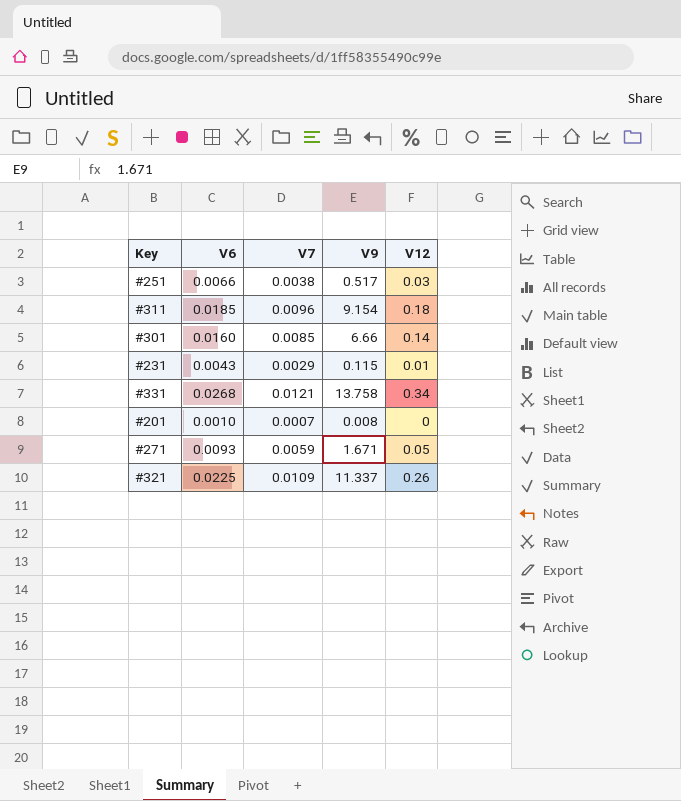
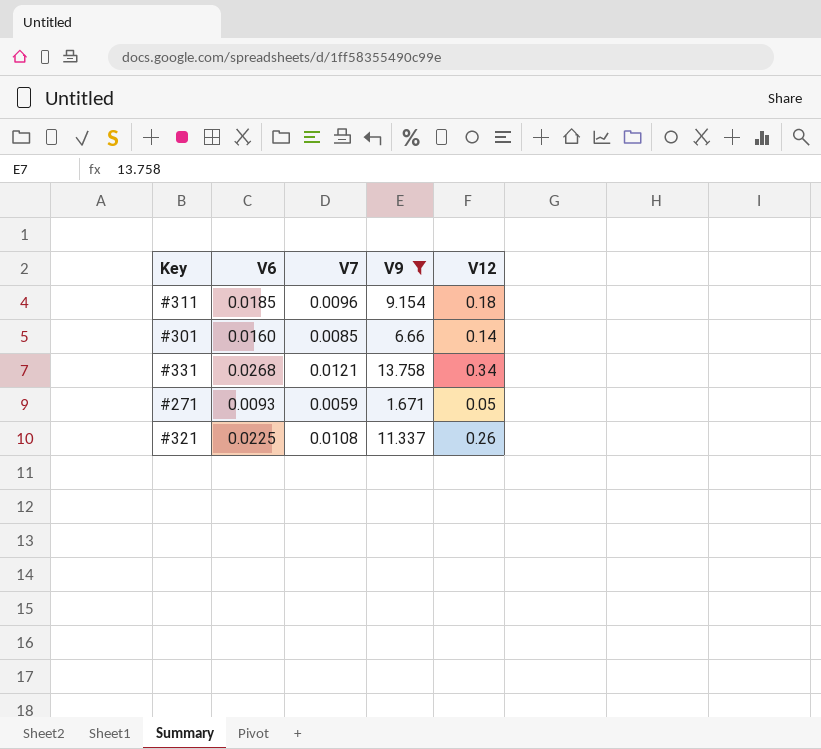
filter: none -> V9 >= 1.671
#321 | V7: 0.0109 -> 0.0108

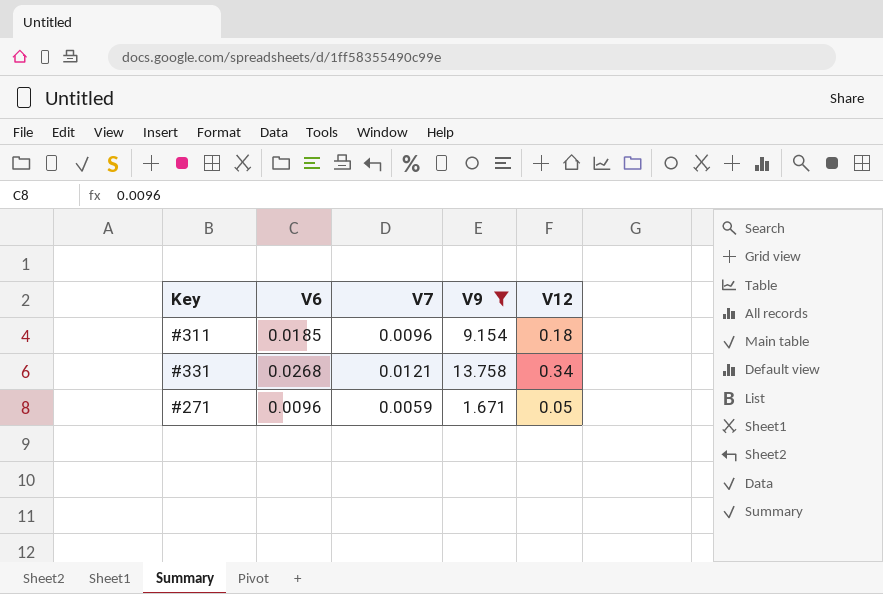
row #301: 0.0160 | 0.0085 | 6.66 | 0.14 -> none
row #321: 0.0225 | 0.0108 | 11.337 | 0.26 -> none
#271 | V6: 0.0093 -> 0.0096

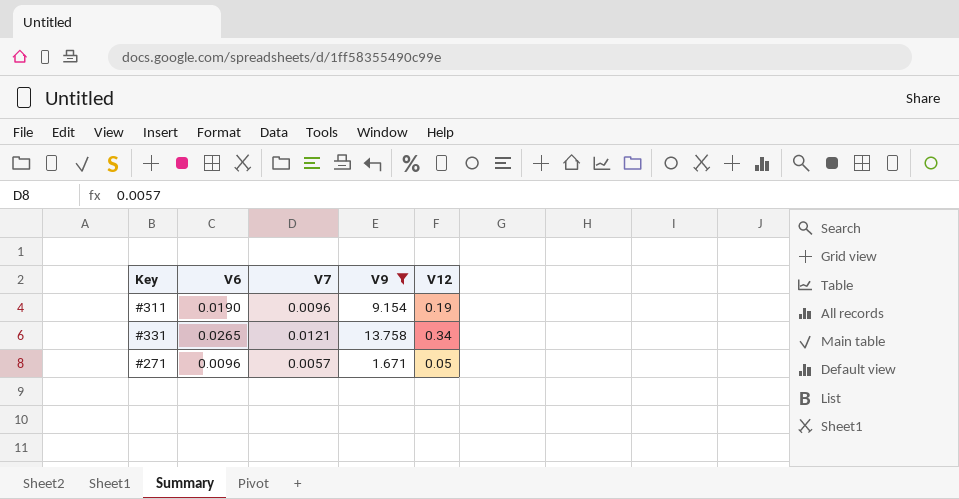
#311 | V6: 0.0185 -> 0.0190
#311 | V12: 0.18 -> 0.19
#331 | V6: 0.0268 -> 0.0265
#271 | V7: 0.0059 -> 0.0057

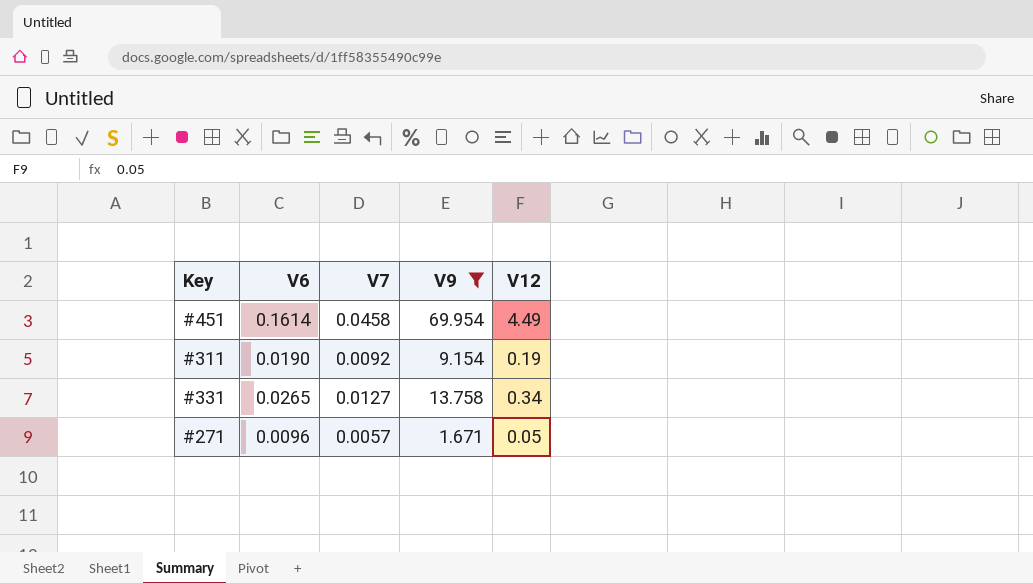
row #451: none -> 0.1614 | 0.0458 | 69.954 | 4.49
#311 | V7: 0.0096 -> 0.0092
#331 | V7: 0.0121 -> 0.0127

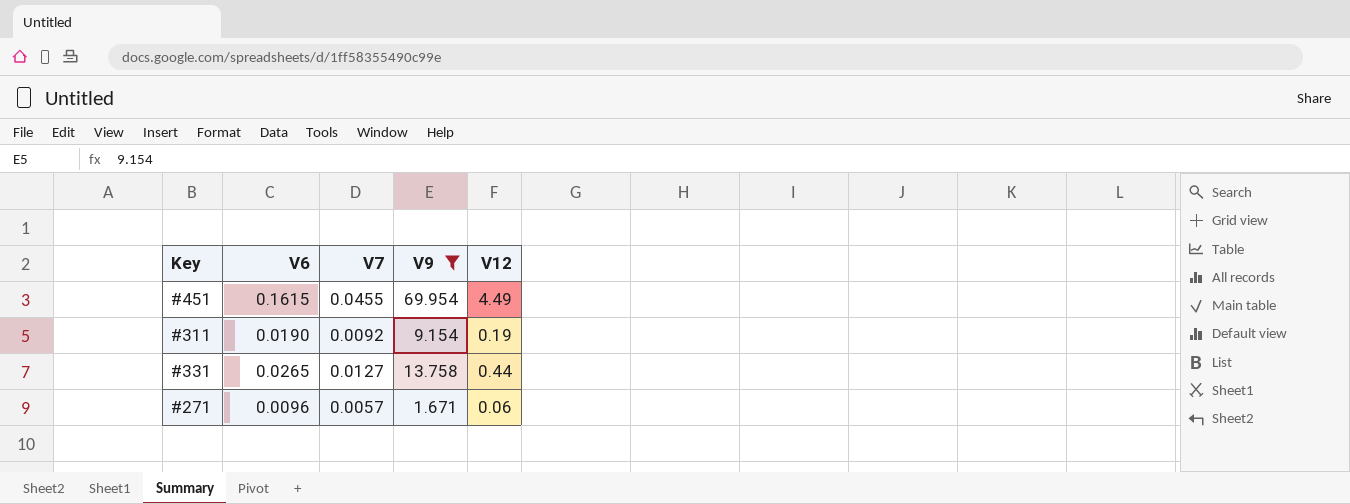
#451 | V6: 0.1614 -> 0.1615
#451 | V7: 0.0458 -> 0.0455
#331 | V12: 0.34 -> 0.44
#271 | V12: 0.05 -> 0.06

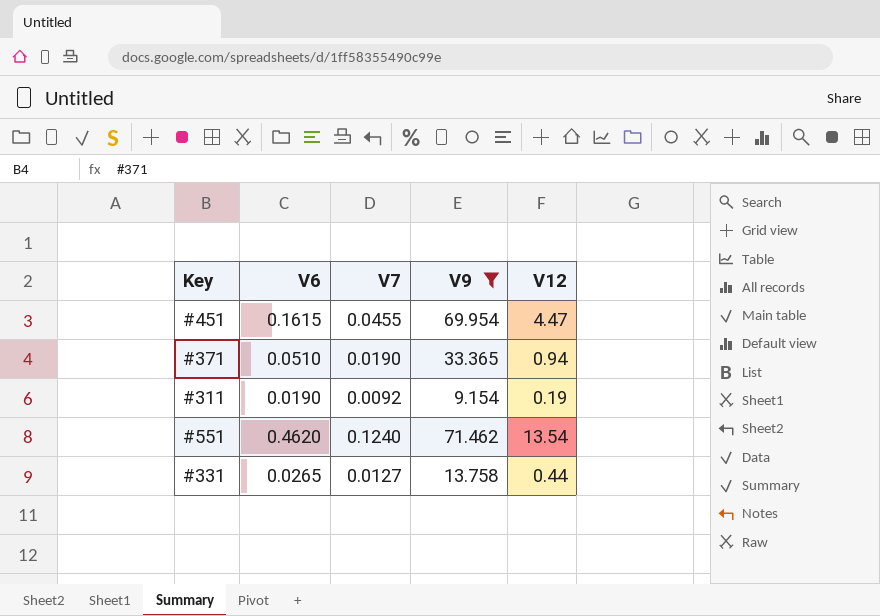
row #271: 0.0096 | 0.0057 | 1.671 | 0.06 -> none
#451 | V12: 4.49 -> 4.47
row #371: none -> 0.0510 | 0.0190 | 33.365 | 0.94
row #551: none -> 0.4620 | 0.1240 | 71.462 | 13.54

